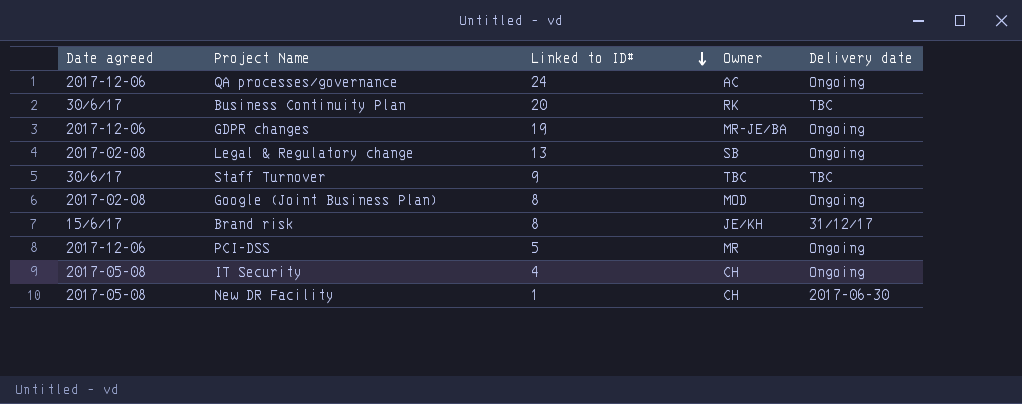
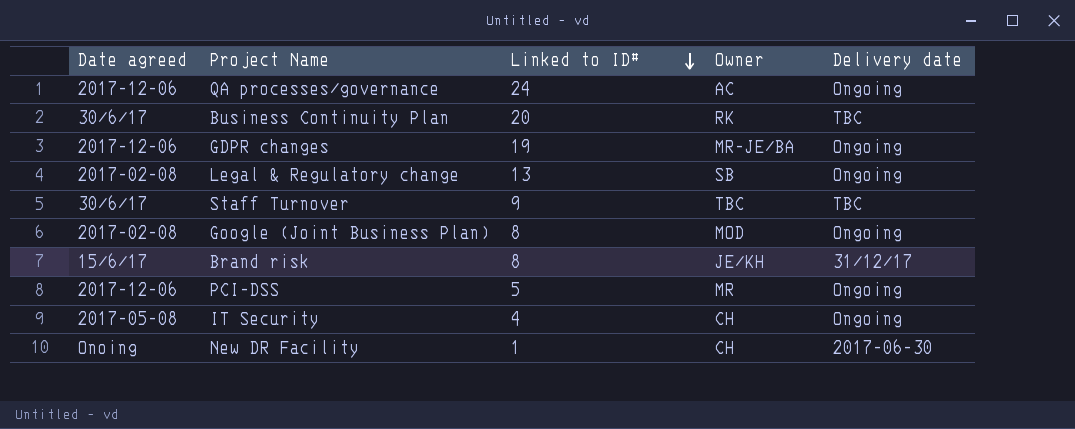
New DR Facility | Date agreed: 2017-05-08 -> Onoing

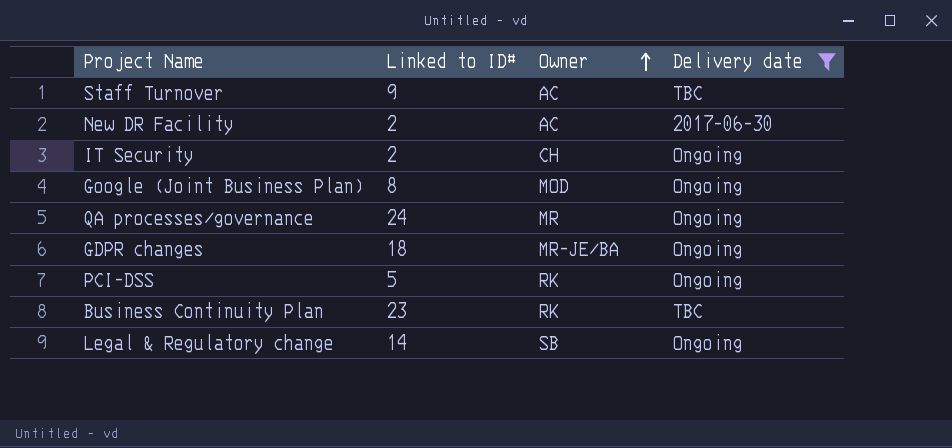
filter: none -> Delivery date != 31/12/17
row order: Linked to ID# descending -> Owner ascending
column Date agreed | position: 1 -> none
Staff Turnover | Owner: TBC -> AC
New DR Facility | Linked to ID#: 1 -> 2
New DR Facility | Owner: CH -> AC
IT Security | Linked to ID#: 4 -> 2
QA processes/governance | Owner: AC -> MR
GDPR changes | Linked to ID#: 19 -> 18
PCI-DSS | Owner: MR -> RK
Business Continuity Plan | Linked to ID#: 20 -> 23
Legal & Regulatory change | Linked to ID#: 13 -> 14

